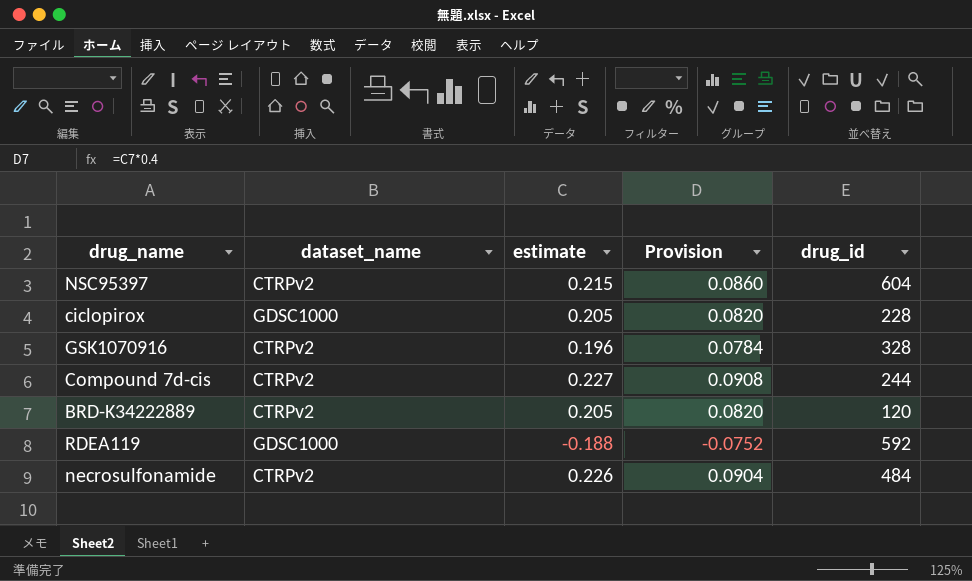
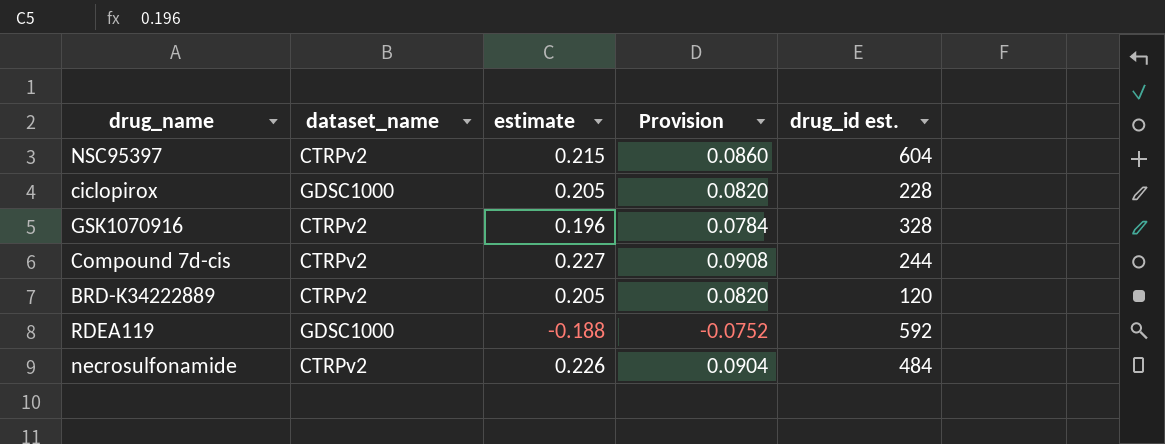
column name: drug_id -> drug_id est.

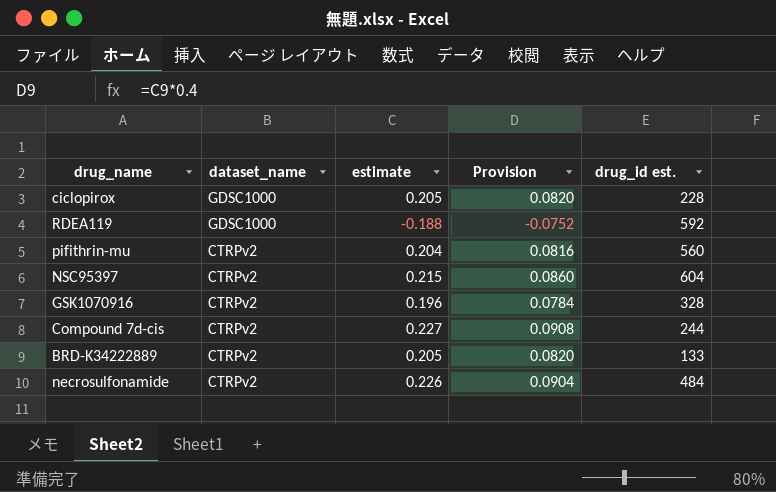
row order: none -> dataset_name descending
row pifithrin-mu: none -> CTRPv2 | 0.204 | 0.0816 | 560
BRD-K34222889 | drug_id est.: 120 -> 133

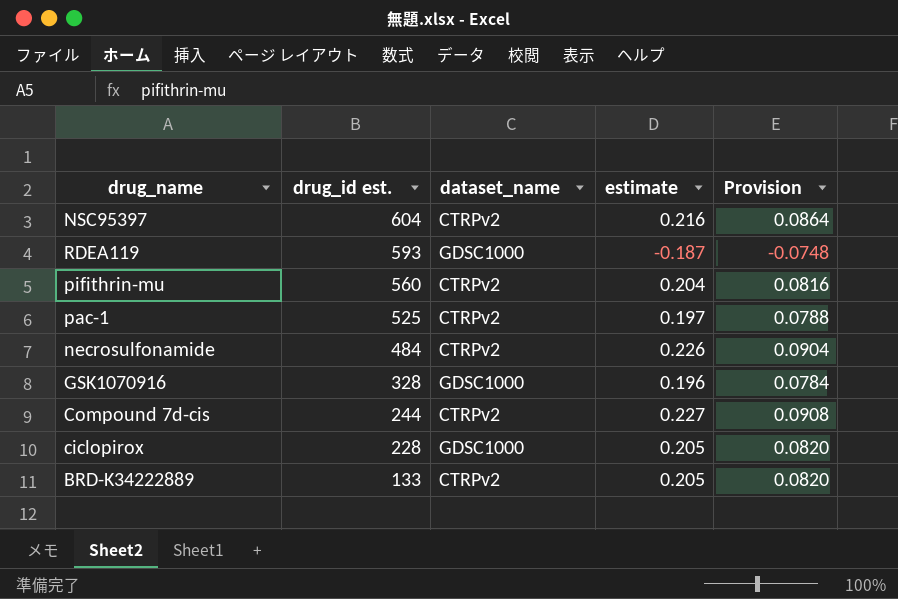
row order: dataset_name descending -> drug_id est. descending
column drug_id est. | position: 5 -> 2
NSC95397 | estimate: 0.215 -> 0.216
NSC95397 | Provision: 0.0860 -> 0.0864
RDEA119 | drug_id est.: 592 -> 593
RDEA119 | estimate: -0.188 -> -0.187
RDEA119 | Provision: -0.0752 -> -0.0748
row pac-1: none -> 525 | CTRPv2 | 0.197 | 0.0788
GSK1070916 | dataset_name: CTRPv2 -> GDSC1000

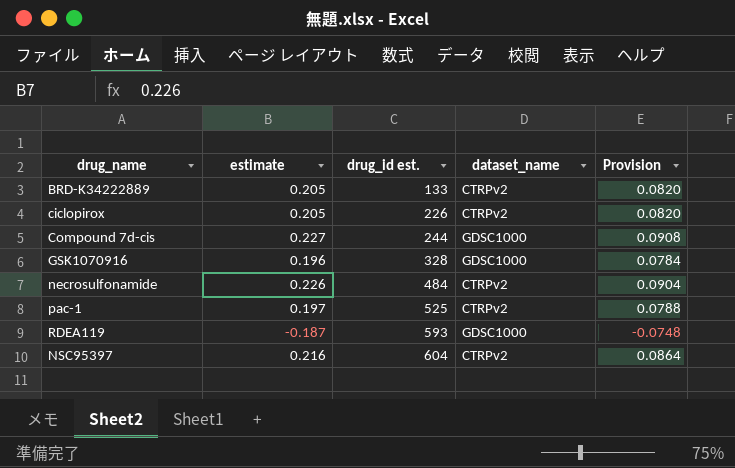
row order: drug_id est. descending -> drug_id est. ascending
column estimate | position: 4 -> 2
row pifithrin-mu: 560 | CTRPv2 | 0.204 | 0.0816 -> none
ciclopirox | drug_id est.: 228 -> 226
ciclopirox | dataset_name: GDSC1000 -> CTRPv2
Compound 7d-cis | dataset_name: CTRPv2 -> GDSC1000

